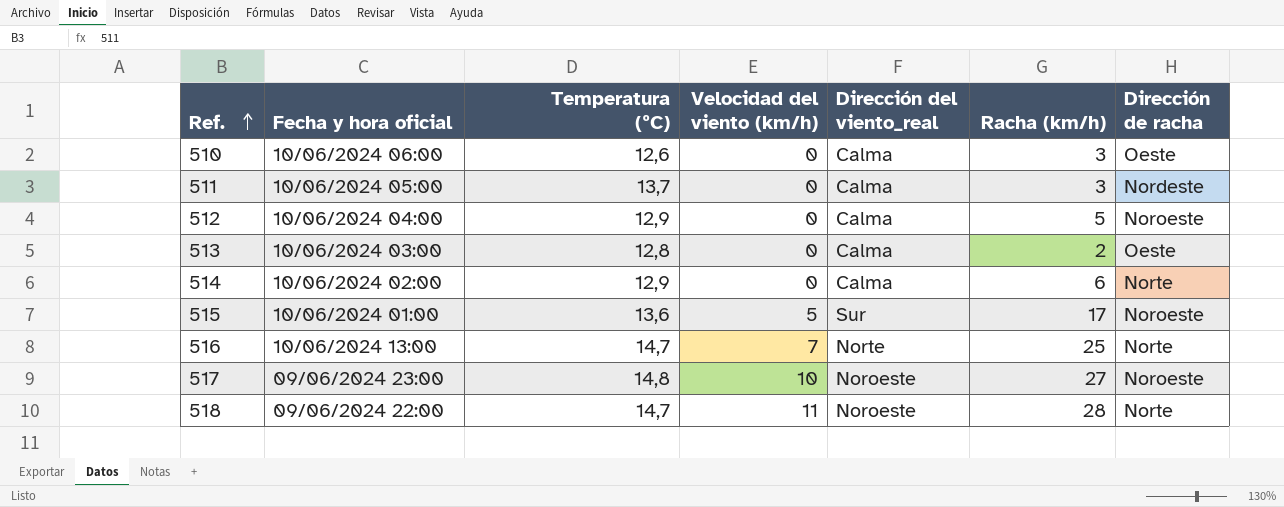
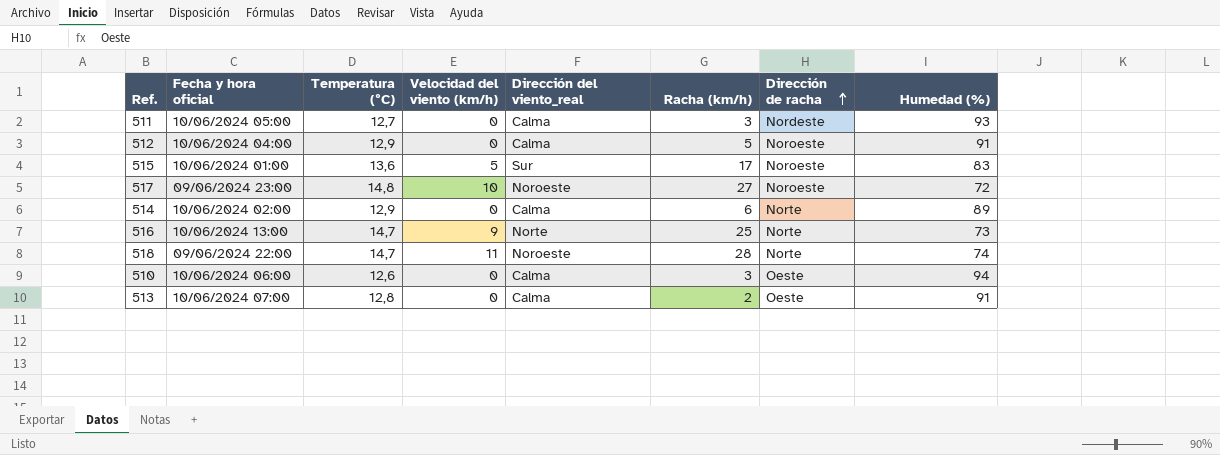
row order: Ref. ascending -> Dirección de racha ascending
column Humedad (%) | position: none -> 8
511 | Temperatura (ºC): 13,7 -> 12,7
516 | Velocidad del viento (km/h): 7 -> 9
513 | Fecha y hora oficial: 10/06/2024 03:00 -> 10/06/2024 07:00

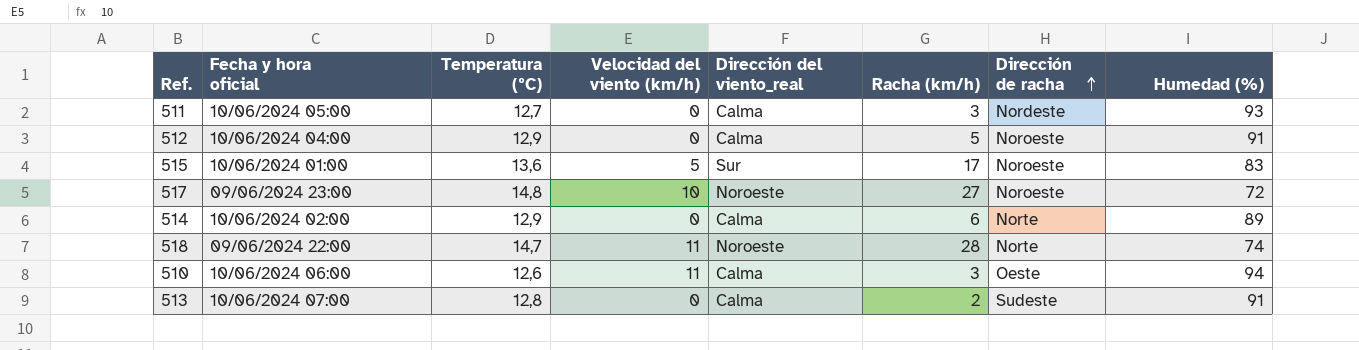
row 516: 10/06/2024 13:00 | 14,7 | 9 | Norte | 25 | Norte | 73 -> none
510 | Velocidad del viento (km/h): 0 -> 11
513 | Dirección de racha: Oeste -> Sudeste

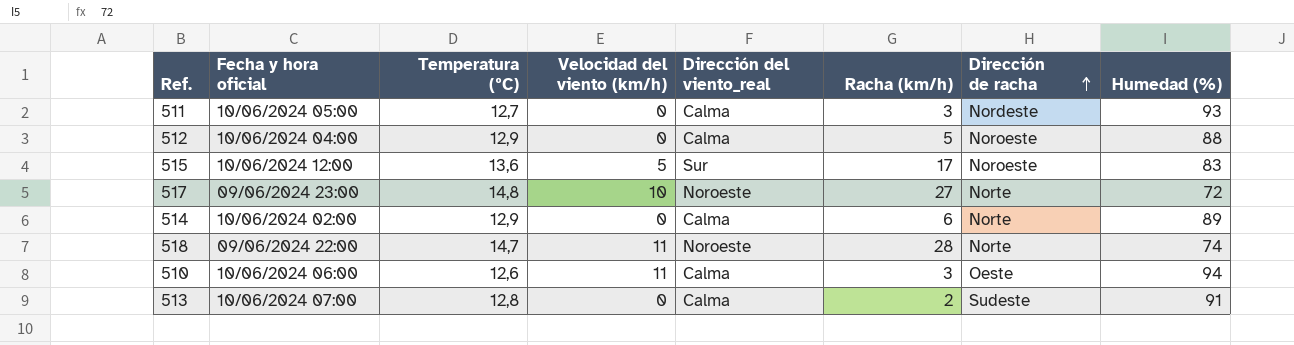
512 | Humedad (%): 91 -> 88
515 | Fecha y hora oficial: 10/06/2024 01:00 -> 10/06/2024 12:00
517 | Dirección de racha: Noroeste -> Norte

